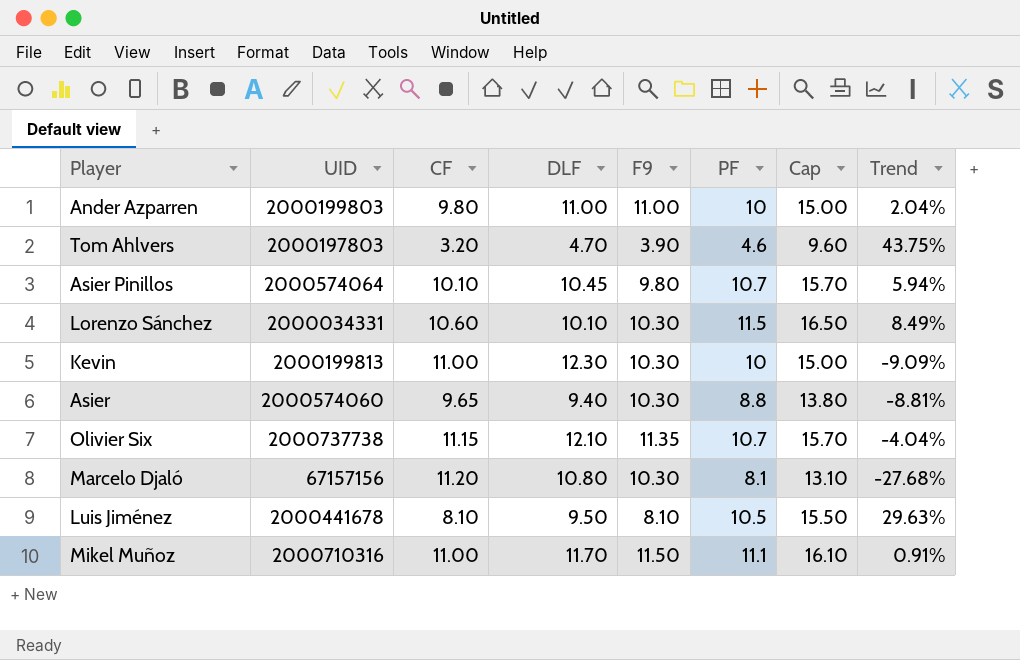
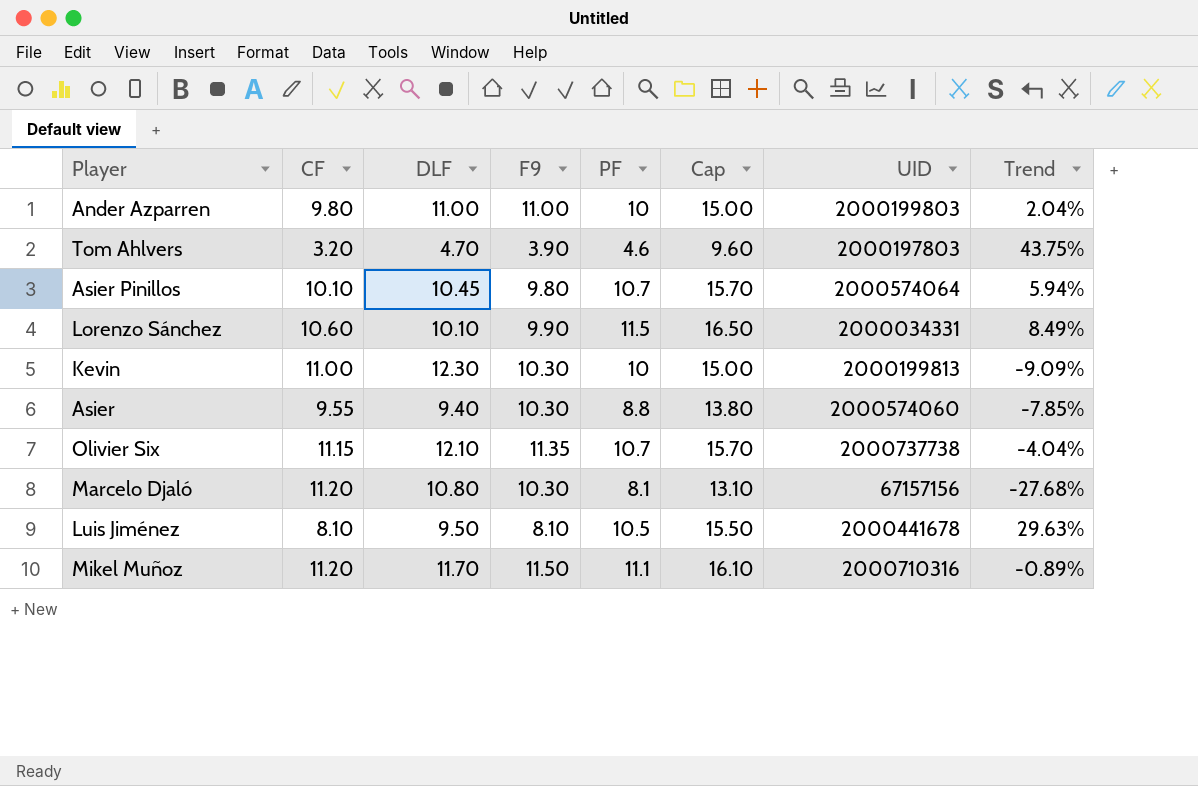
column UID | position: 2 -> 7
Lorenzo Sánchez | F9: 10.30 -> 9.90
Asier | CF: 9.65 -> 9.55
Asier | Trend: -8.81% -> -7.85%
Mikel Muñoz | CF: 11.00 -> 11.20
Mikel Muñoz | Trend: 0.91% -> -0.89%

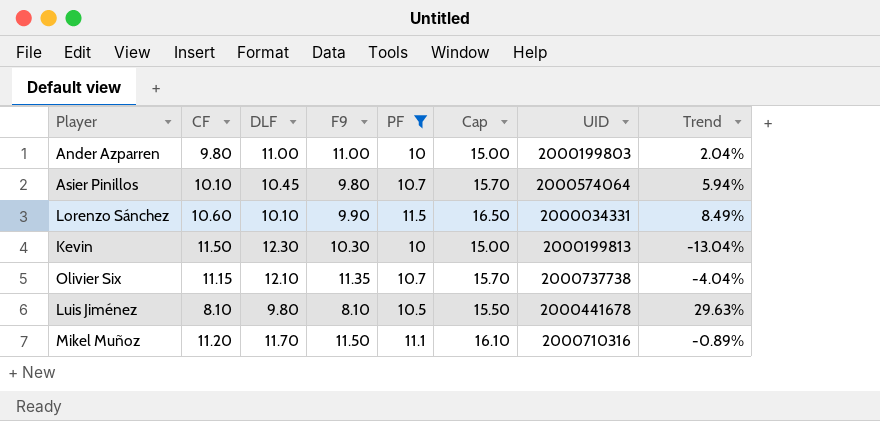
filter: none -> PF >= 10
Kevin | CF: 11.00 -> 11.50
Kevin | Trend: -9.09% -> -13.04%
Luis Jiménez | DLF: 9.50 -> 9.80

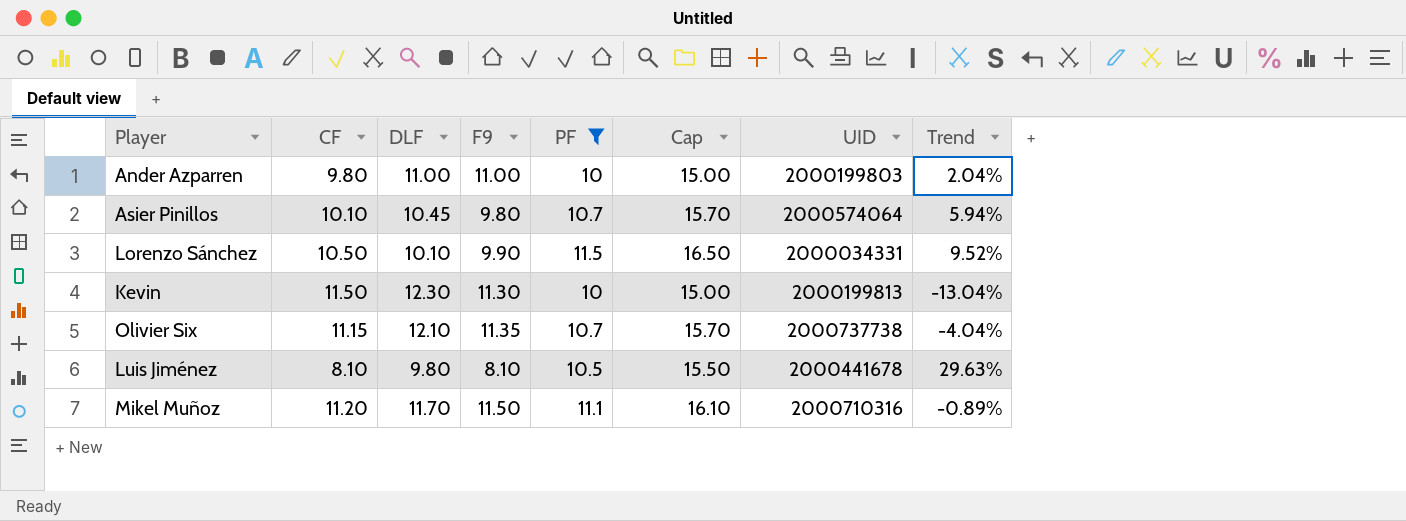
Lorenzo Sánchez | CF: 10.60 -> 10.50
Lorenzo Sánchez | Trend: 8.49% -> 9.52%
Kevin | F9: 10.30 -> 11.30

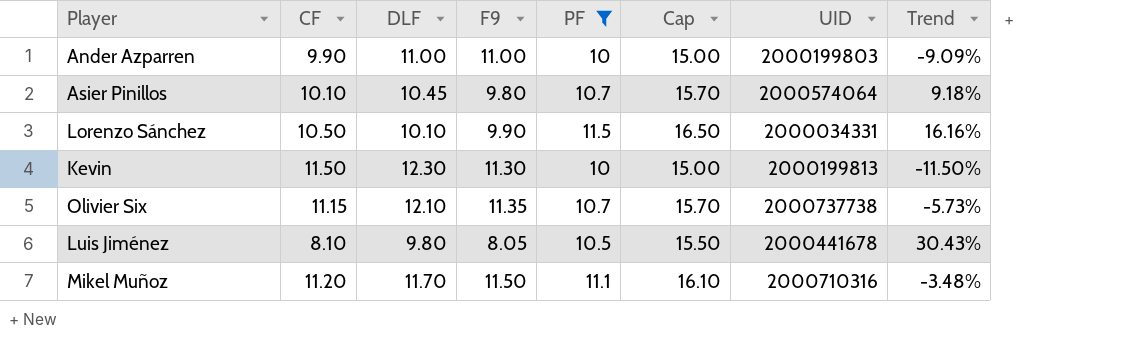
column Trend | formula: ([PF] - [CF]) / [CF] -> ([PF] - [F9]) / [F9]
Ander Azparren | CF: 9.80 -> 9.90
Luis Jiménez | F9: 8.10 -> 8.05

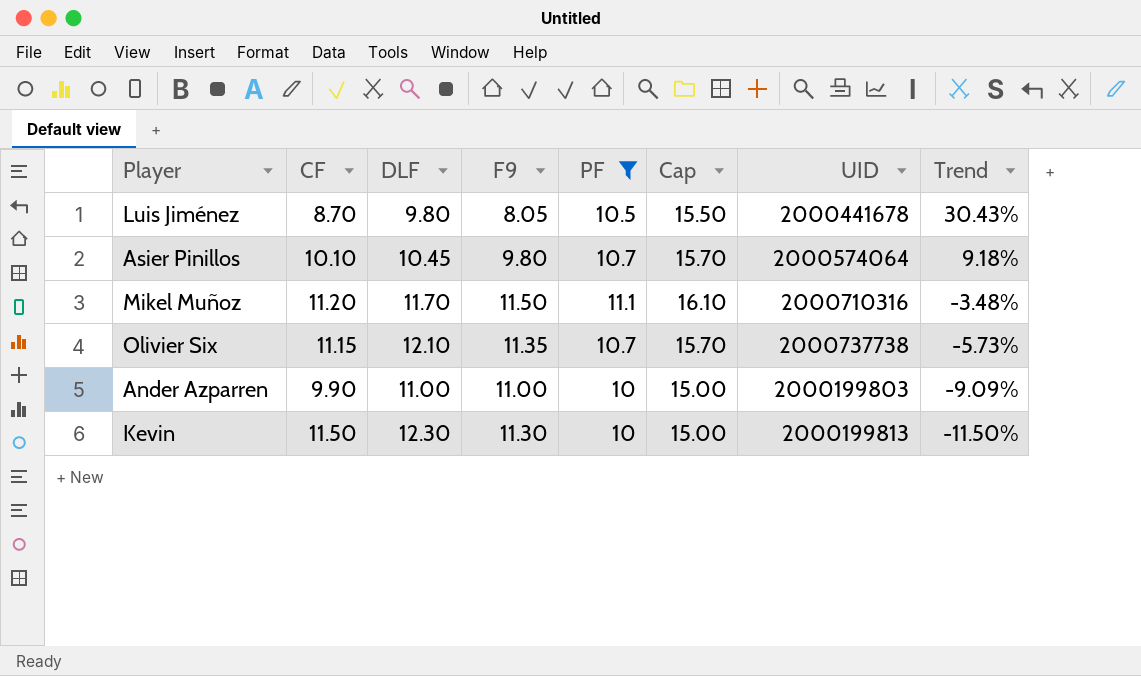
row order: none -> Trend descending
row Lorenzo Sánchez: 10.50 | 10.10 | 9.90 | 11.5 | 16.50 | 2000034331 | 16.16% -> none
Luis Jiménez | CF: 8.10 -> 8.70

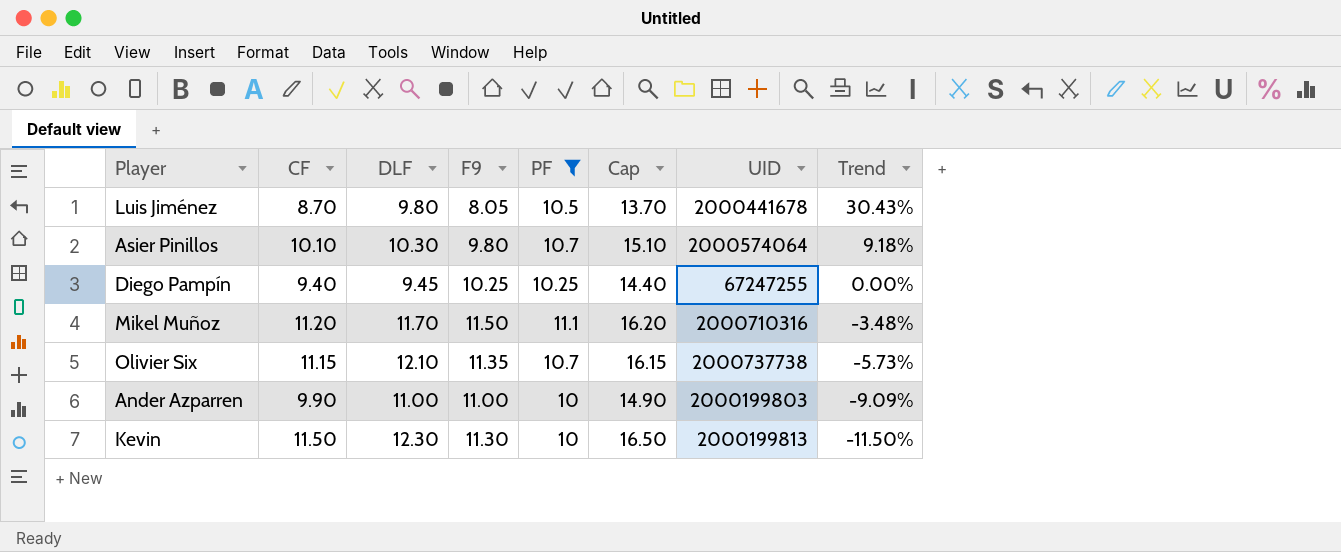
column Cap | formula: [PF] + 5 -> [CF] + 5
Asier Pinillos | DLF: 10.45 -> 10.30
row Diego Pampín: none -> 9.40 | 9.45 | 10.25 | 10.25 | 14.40 | 67247255 | 0.00%

